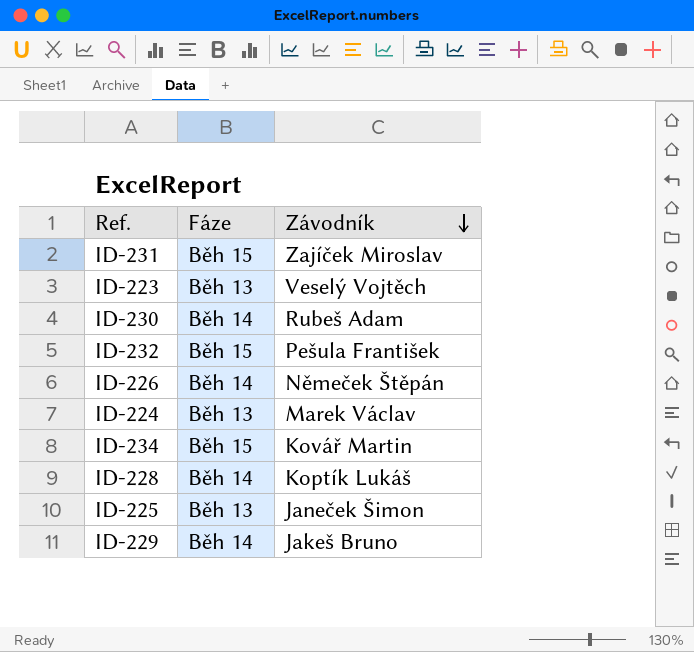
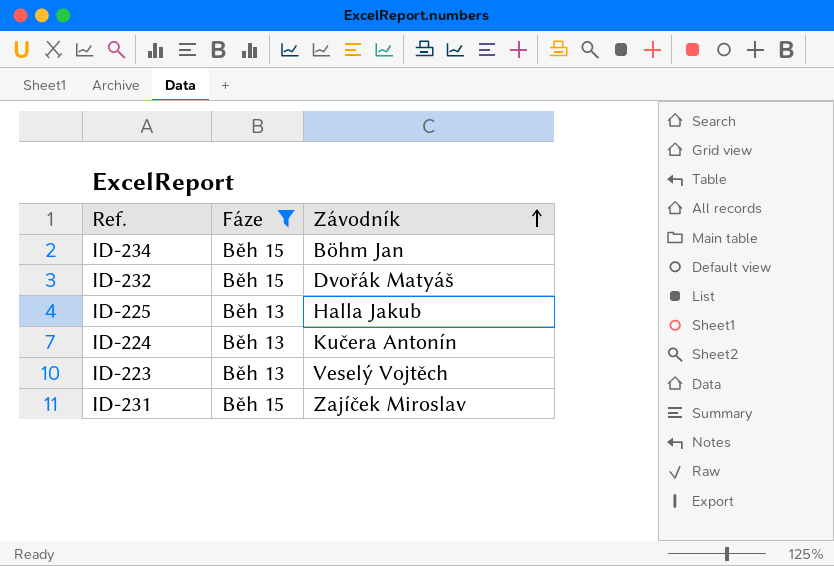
filter: none -> Fáze != Běh 14
row order: Závodník descending -> Závodník ascending
ID-234 | Závodník: Kovář Martin -> Böhm Jan
ID-232 | Závodník: Pešula František -> Dvořák Matyáš
ID-225 | Závodník: Janeček Šimon -> Halla Jakub
ID-224 | Závodník: Marek Václav -> Kučera Antonín

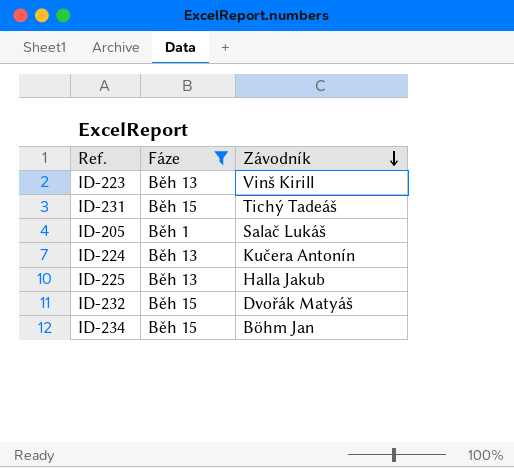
row order: Závodník ascending -> Závodník descending
ID-223 | Závodník: Veselý Vojtěch -> Vinš Kirill
ID-231 | Závodník: Zajíček Miroslav -> Tichý Tadeáš
row ID-205: none -> Běh 1 | Salač Lukáš

